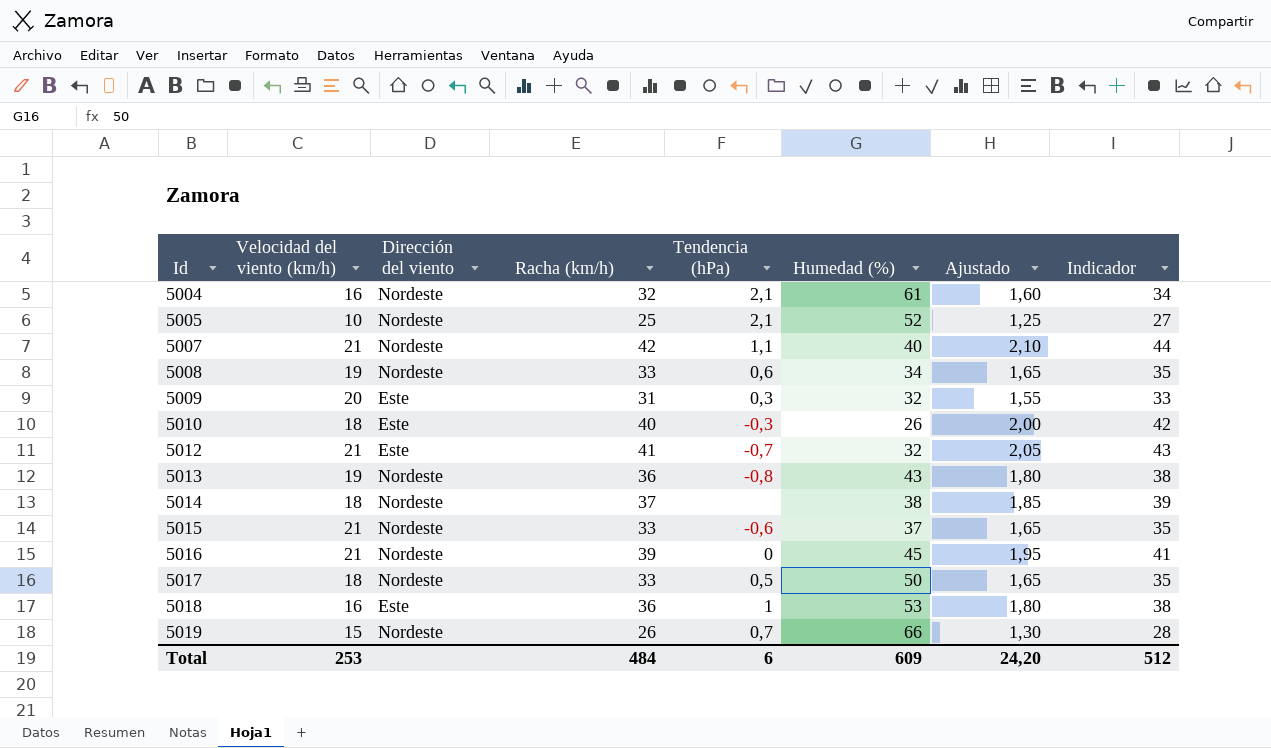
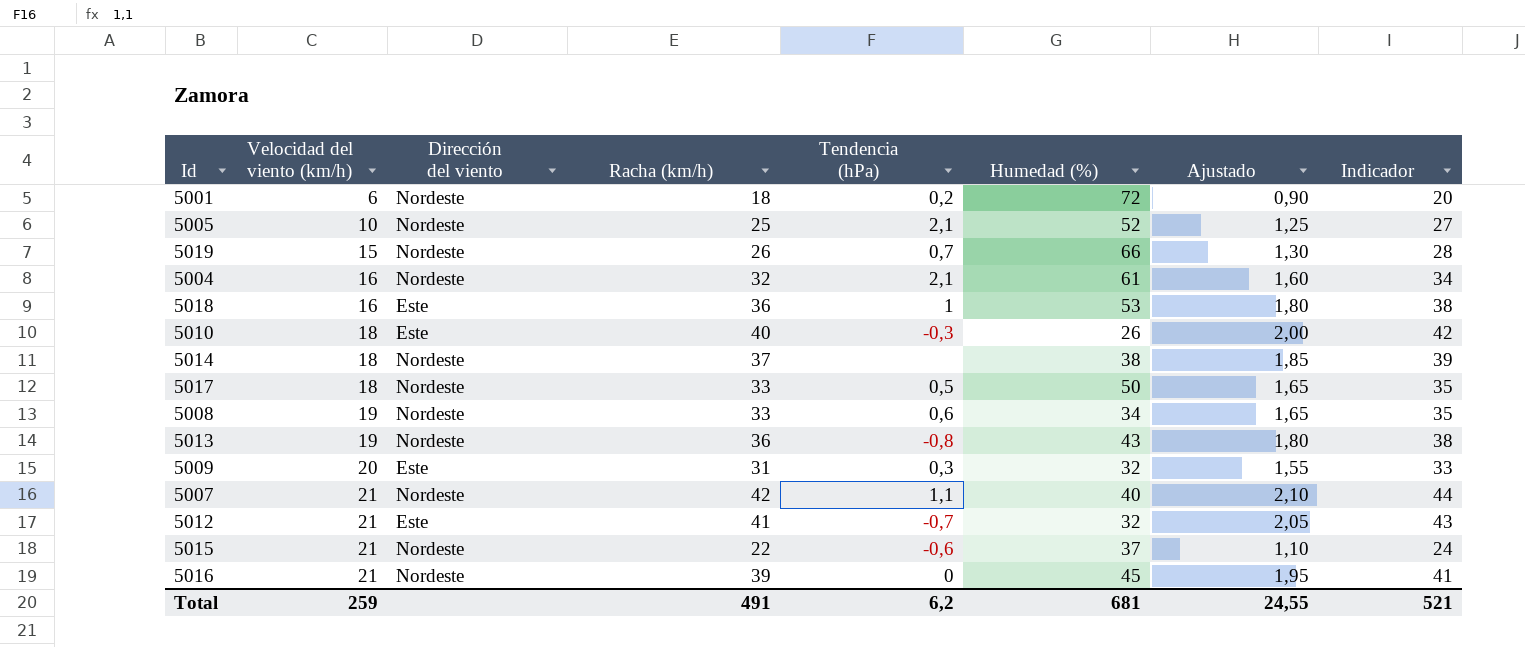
row order: Id ascending -> Velocidad del viento (km/h) ascending
row 5001: none -> 6 | Nordeste | 18 | 0,2 | 72 | 0,90 | 20
5015 | Racha (km/h): 33 -> 22
5015 | Ajustado: 1,65 -> 1,10
5015 | Indicador: 35 -> 24
Total | Velocidad del viento (km/h): 253 -> 259
Total | Racha (km/h): 484 -> 491
Total | Tendencia (hPa): 6 -> 6,2
Total | Humedad (%): 609 -> 681
Total | Ajustado: 24,20 -> 24,55
Total | Indicador: 512 -> 521

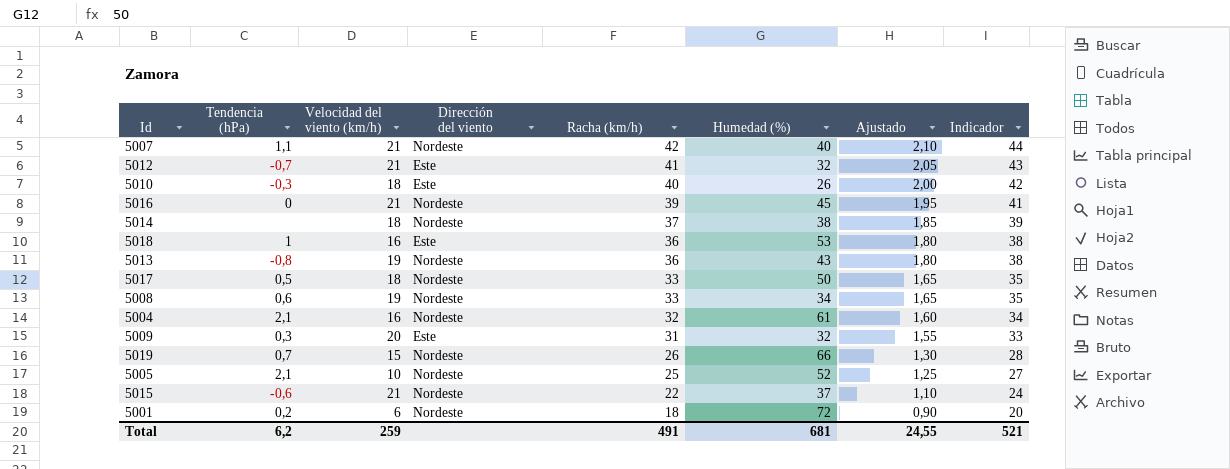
row order: Velocidad del viento (km/h) ascending -> Racha (km/h) descending
column Tendencia (hPa) | position: 5 -> 2

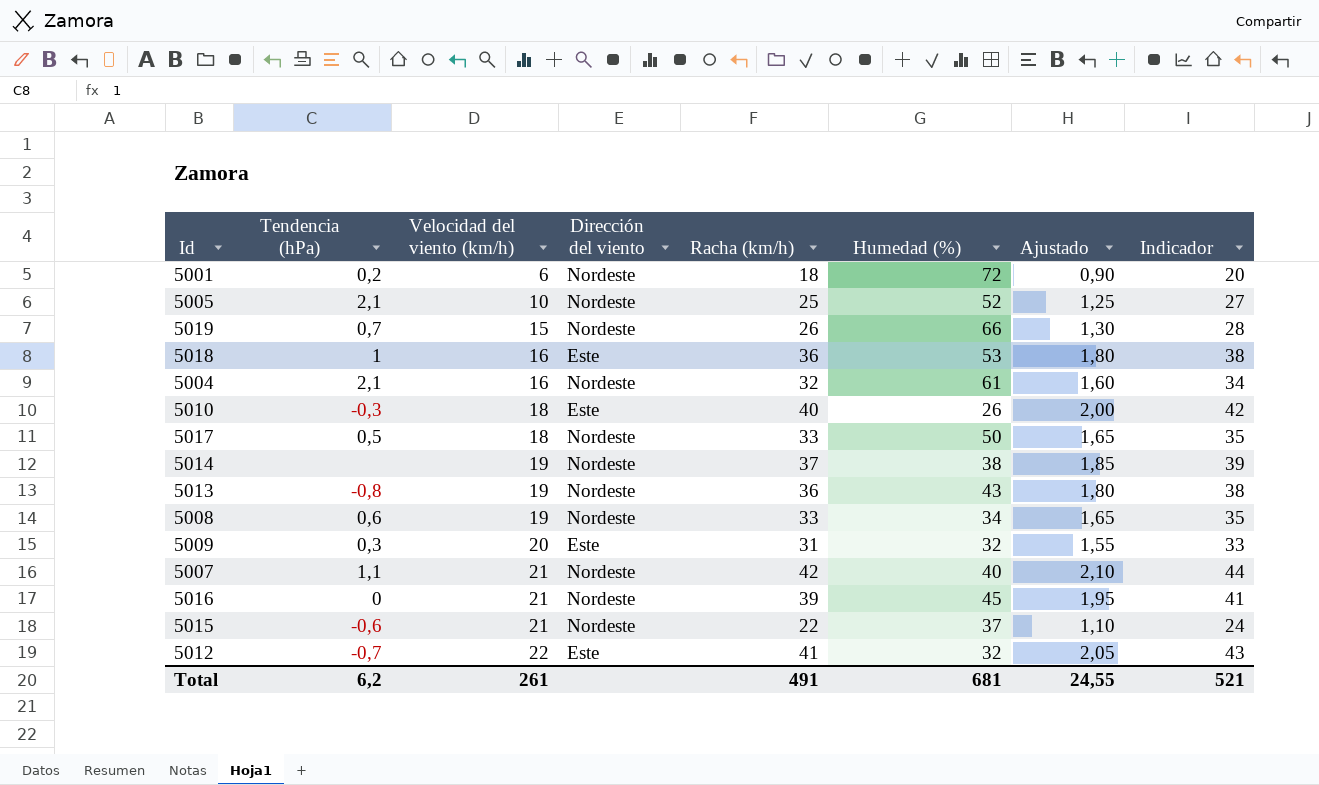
row order: Racha (km/h) descending -> Velocidad del viento (km/h) ascending
5014 | Velocidad del viento (km/h): 18 -> 19
5012 | Velocidad del viento (km/h): 21 -> 22
Total | Velocidad del viento (km/h): 259 -> 261

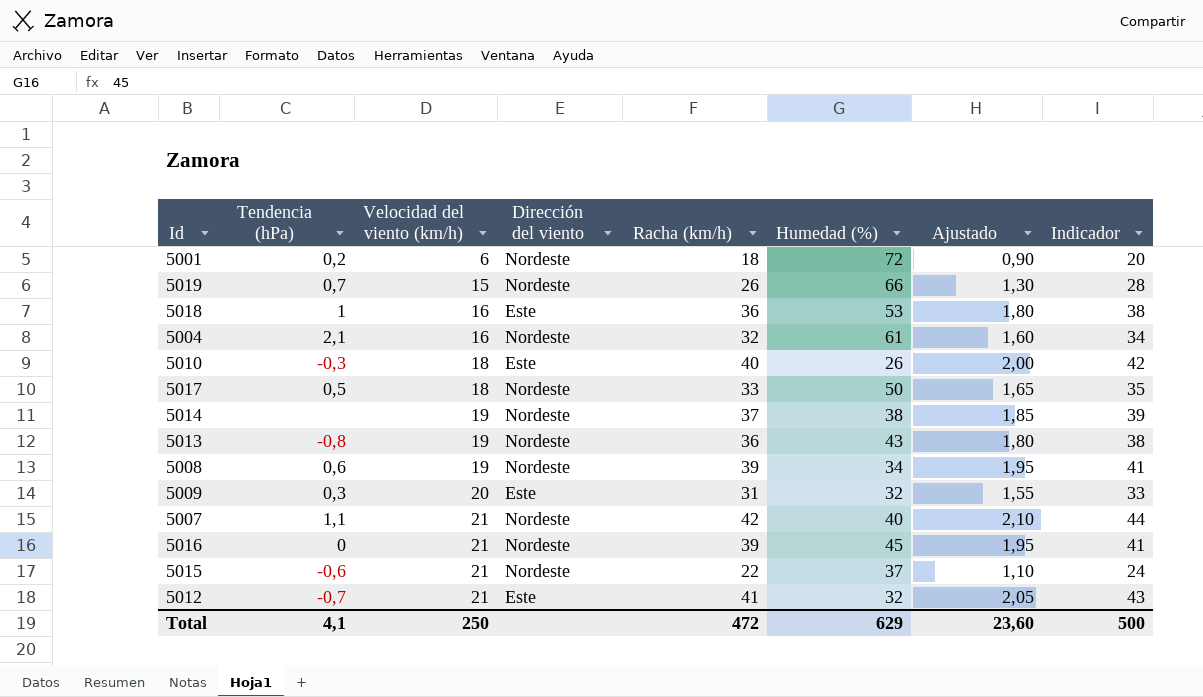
row 5005: 2,1 | 10 | Nordeste | 25 | 52 | 1,25 | 27 -> none
5008 | Racha (km/h): 33 -> 39
5008 | Ajustado: 1,65 -> 1,95
5008 | Indicador: 35 -> 41
5012 | Velocidad del viento (km/h): 22 -> 21
Total | Tendencia (hPa): 6,2 -> 4,1
Total | Velocidad del viento (km/h): 261 -> 250
Total | Racha (km/h): 491 -> 472
Total | Humedad (%): 681 -> 629
Total | Ajustado: 24,55 -> 23,60
Total | Indicador: 521 -> 500

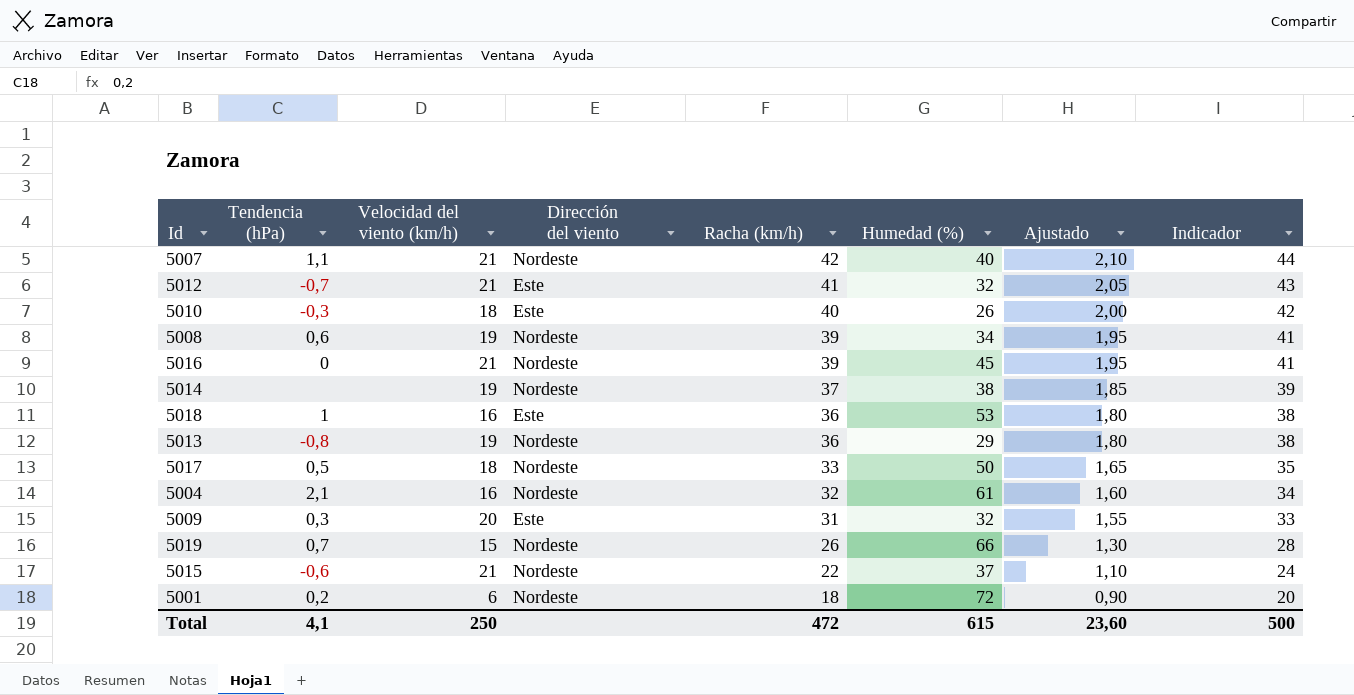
row order: Velocidad del viento (km/h) ascending -> Racha (km/h) descending
5013 | Humedad (%): 43 -> 29
Total | Humedad (%): 629 -> 615

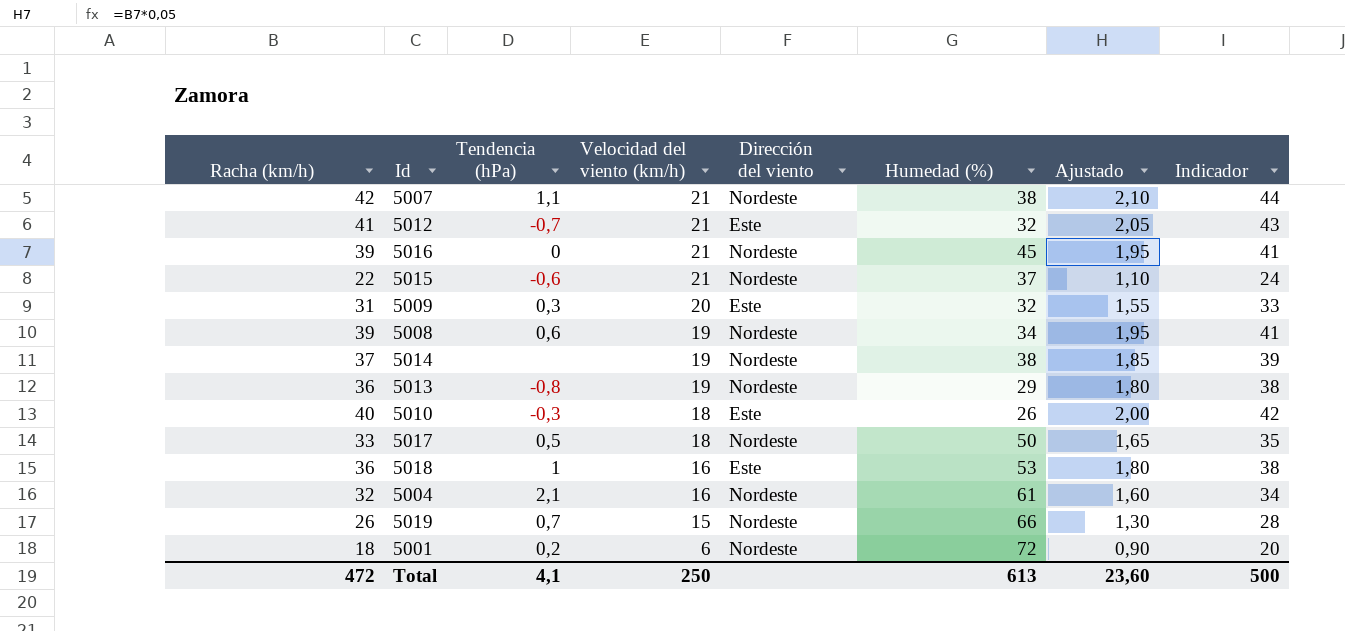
row order: Racha (km/h) descending -> Velocidad del viento (km/h) descending
column Racha (km/h) | position: 5 -> 1
5007 | Humedad (%): 40 -> 38
Total | Humedad (%): 615 -> 613

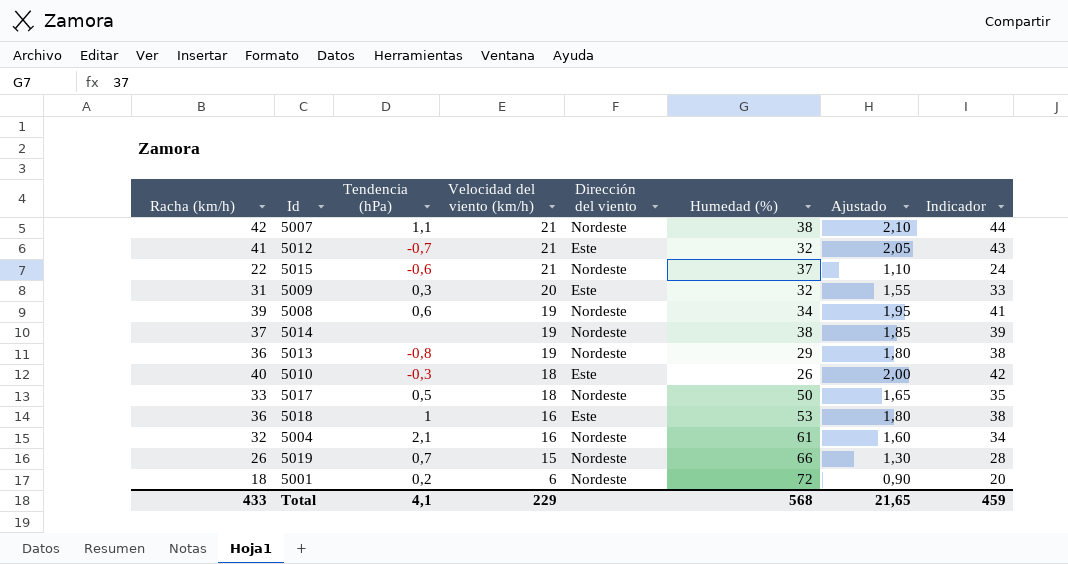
row 5016: 39 | 0 | 21 | Nordeste | 45 | 1,95 | 41 -> none
Total | Racha (km/h): 472 -> 433
Total | Velocidad del viento (km/h): 250 -> 229
Total | Humedad (%): 613 -> 568
Total | Ajustado: 23,60 -> 21,65
Total | Indicador: 500 -> 459

